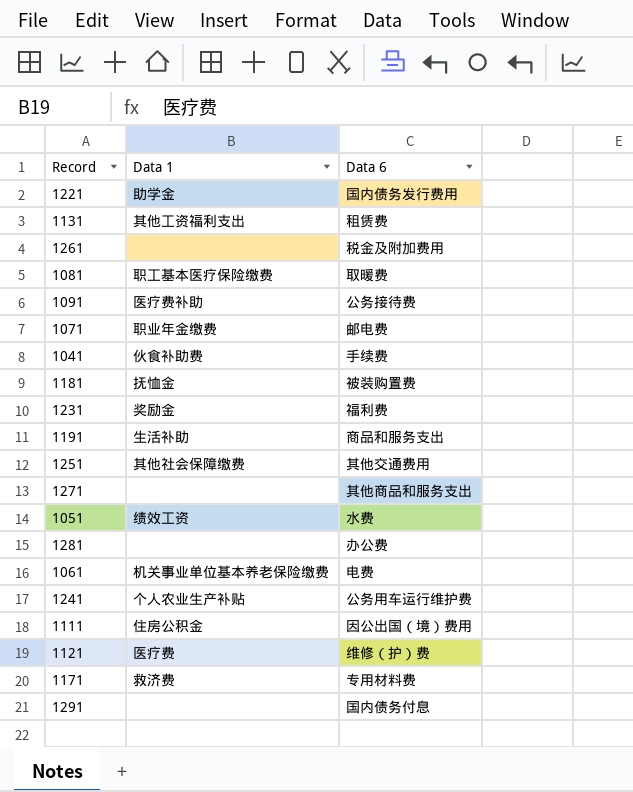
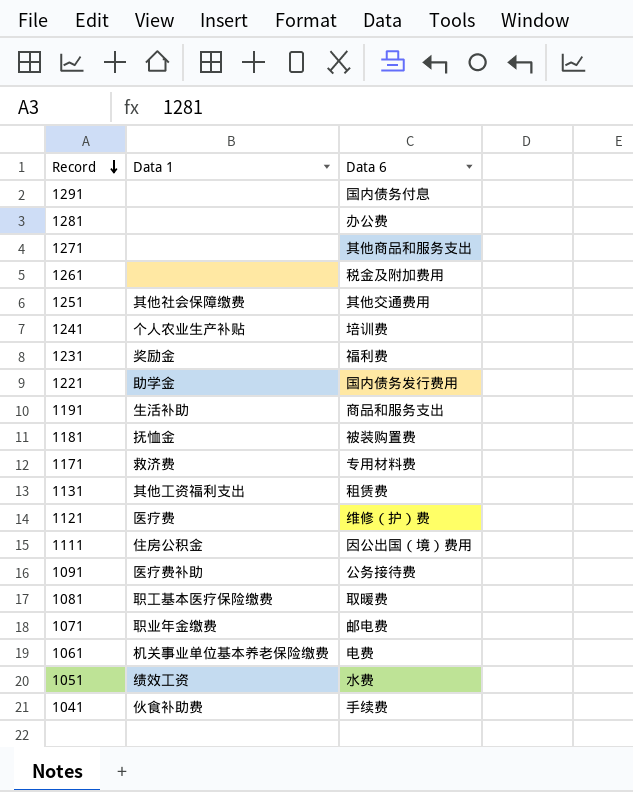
row order: none -> Record descending
1241 | Data 6: 公务用车运行维护费 -> 培训费

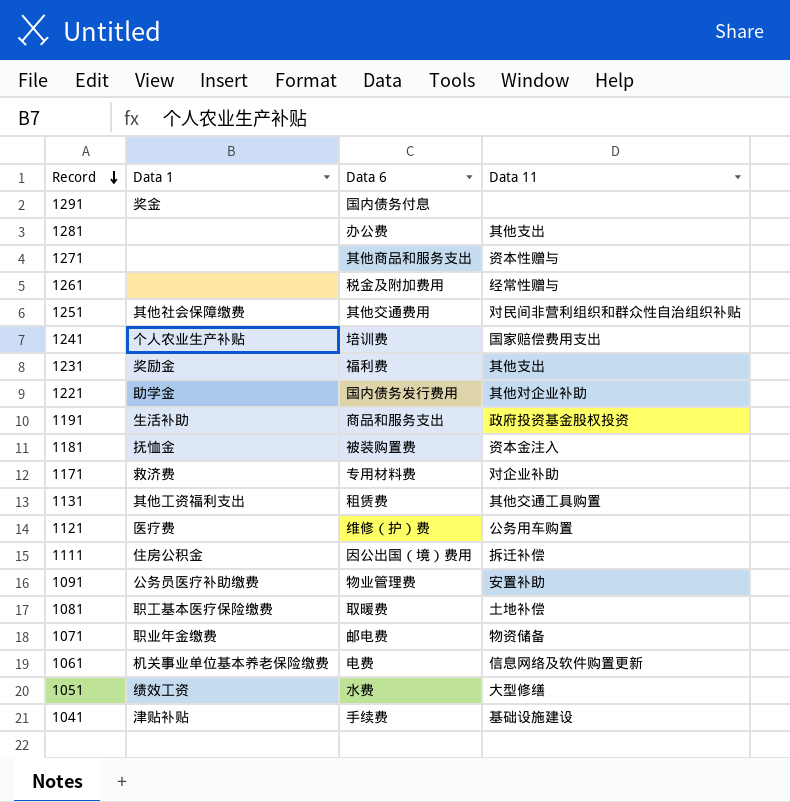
column Data 11 | position: none -> 4
1291 | Data 1: none -> 奖金
1091 | Data 1: 医疗费补助 -> 公务员医疗补助缴费
1091 | Data 6: 公务接待费 -> 物业管理费
1041 | Data 1: 伙食补助费 -> 津贴补贴

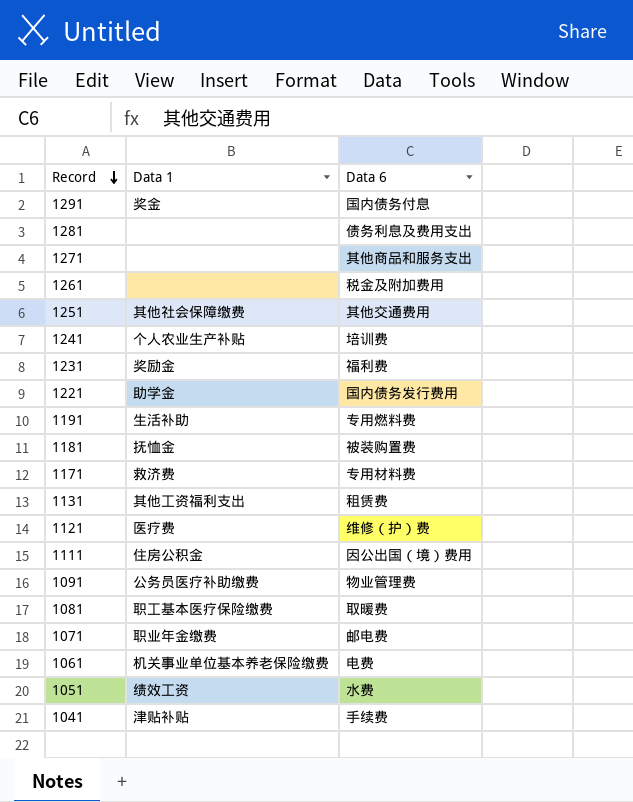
column Data 11 | position: 4 -> none
1281 | Data 6: 办公费 -> 债务利息及费用支出
1191 | Data 6: 商品和服务支出 -> 专用燃料费

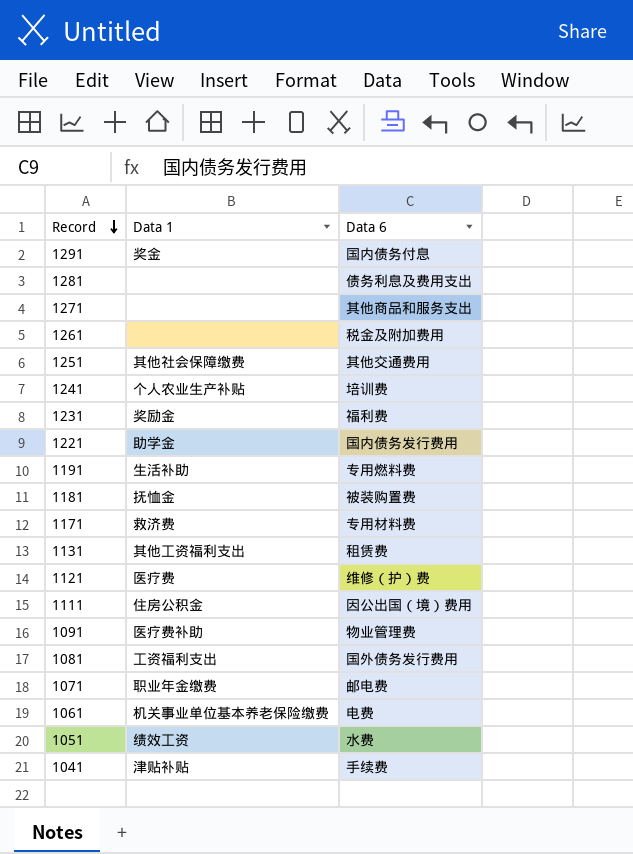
1091 | Data 1: 公务员医疗补助缴费 -> 医疗费补助
1081 | Data 1: 职工基本医疗保险缴费 -> 工资福利支出
1081 | Data 6: 取暖费 -> 国外债务发行费用

